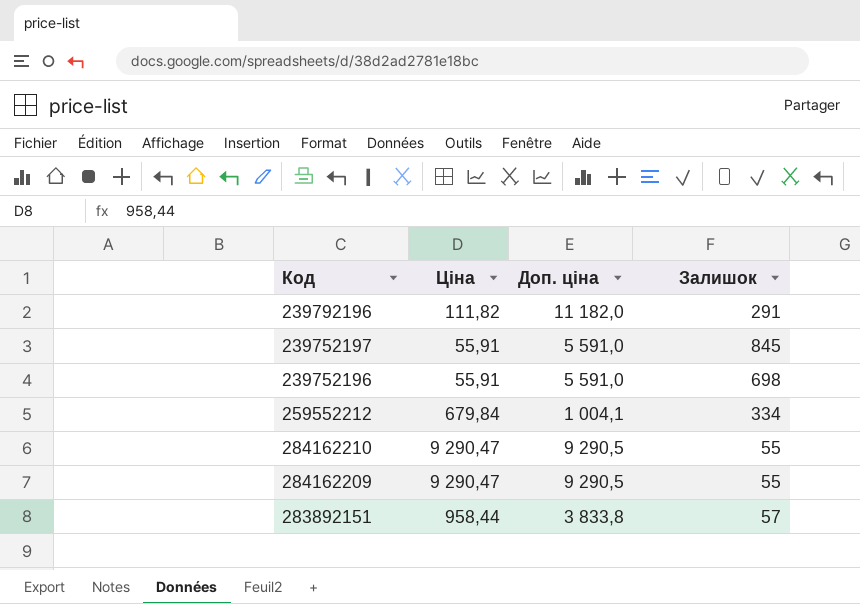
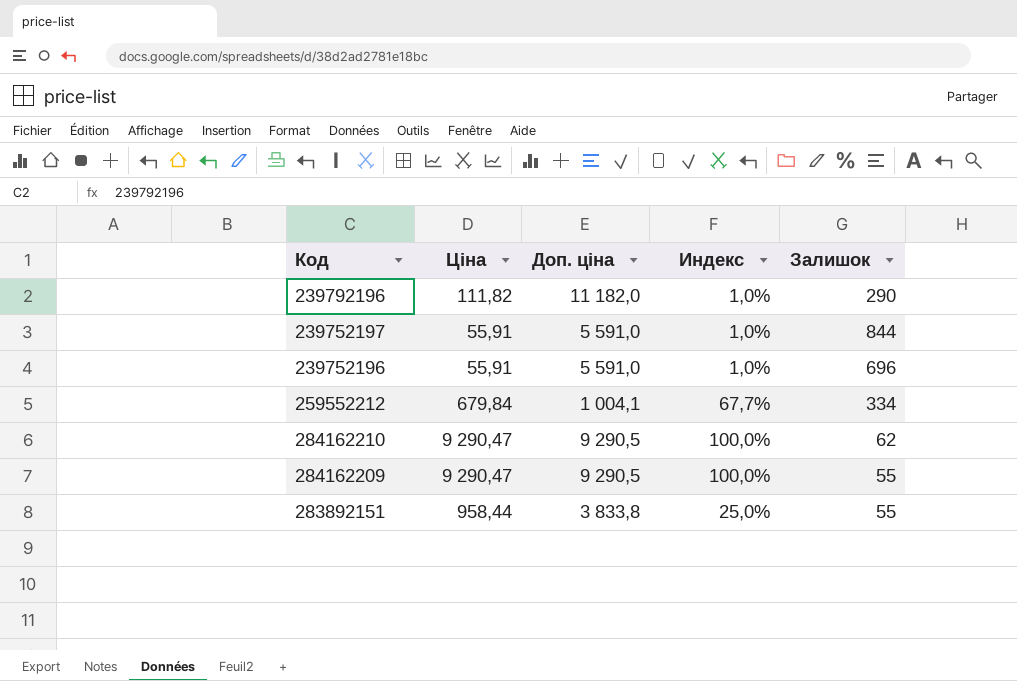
column Индекс | formula: none -> [Ціна] / [Доп. ціна]
239792196 | Залишок: 291 -> 290
239752197 | Залишок: 845 -> 844
239752196 | Залишок: 698 -> 696
284162210 | Залишок: 55 -> 62
283892151 | Залишок: 57 -> 55

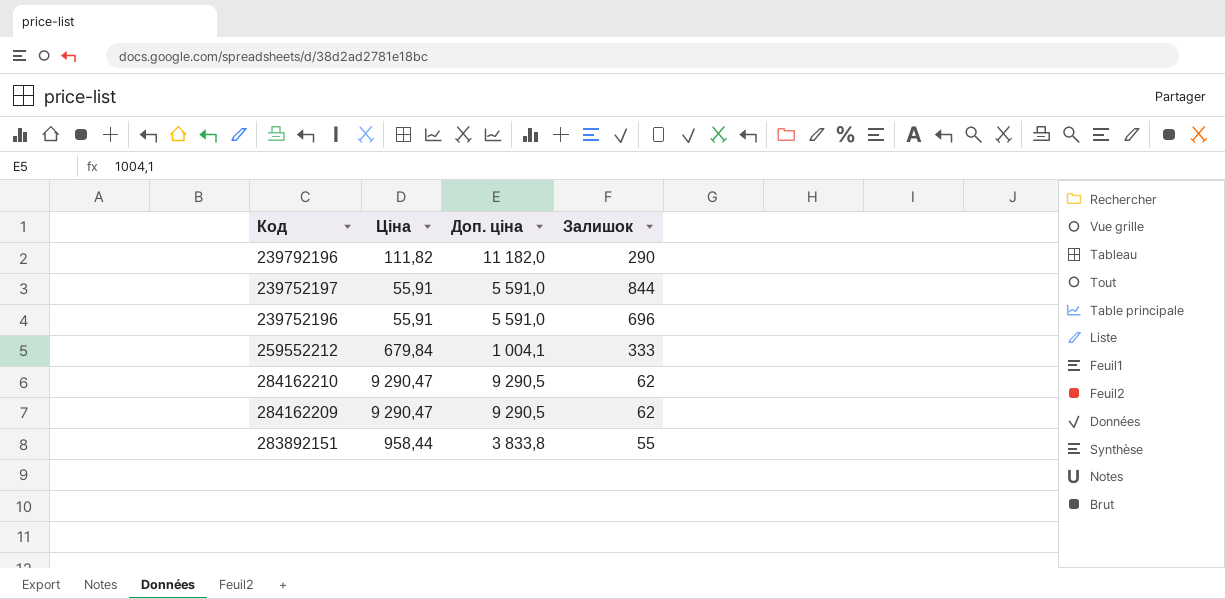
column Индекс | formula: [Ціна] / [Доп. ціна] -> none
259552212 | Залишок: 334 -> 333
284162209 | Залишок: 55 -> 62

